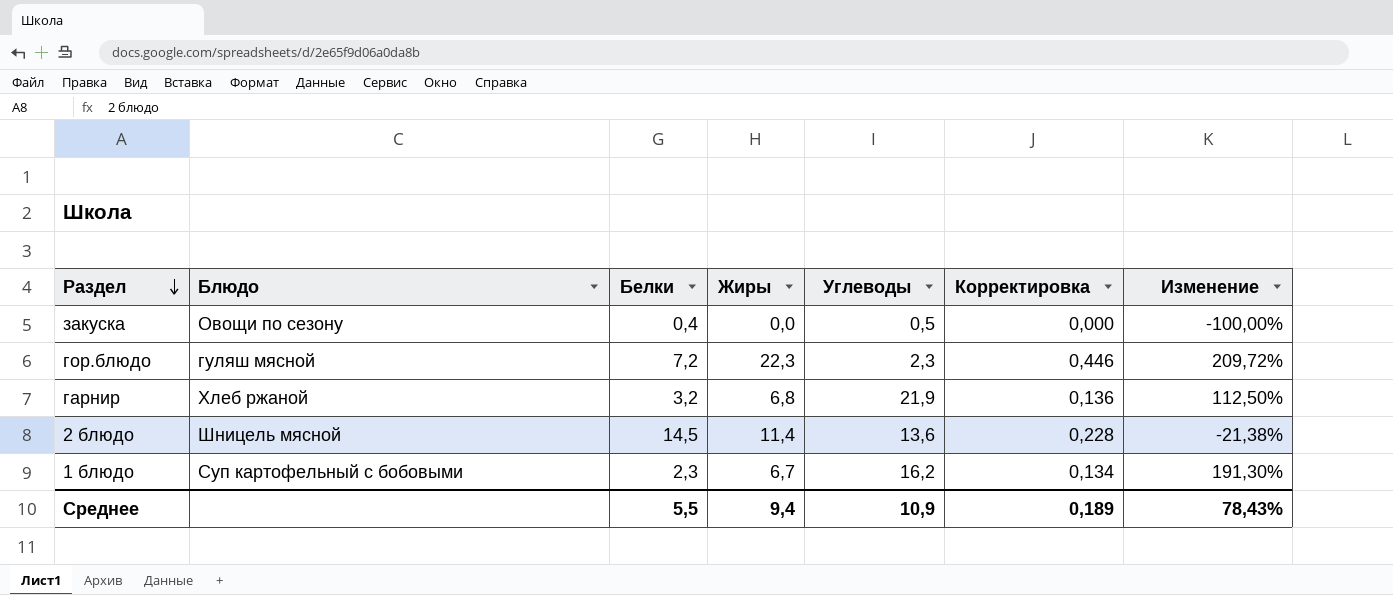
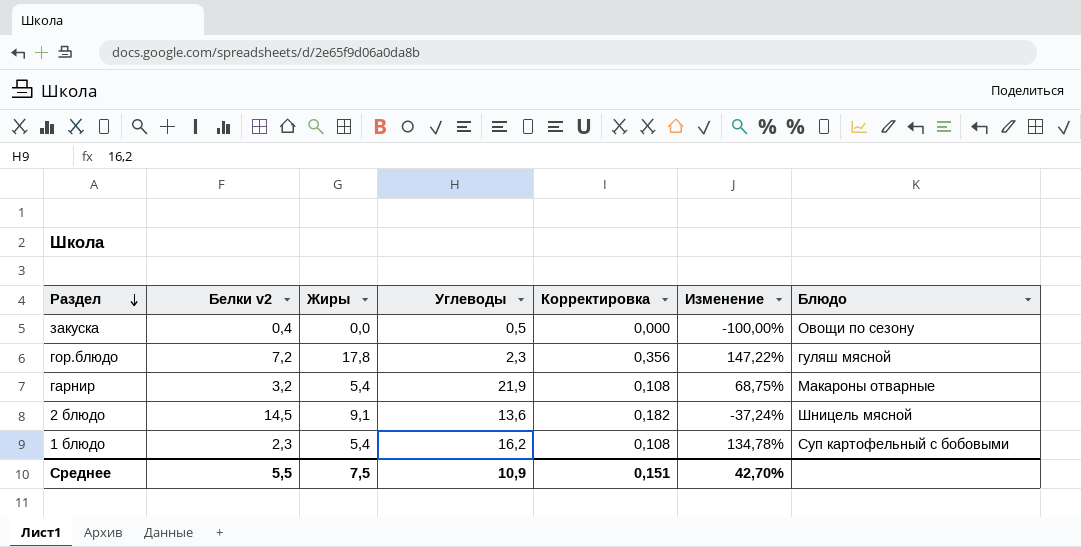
column name: Белки -> Белки v2
column Блюдо | position: 2 -> 7
гор.блюдо | Жиры: 22,3 -> 17,8
гор.блюдо | Корректировка: 0,446 -> 0,356
гор.блюдо | Изменение: 209,72% -> 147,22%
гарнир | Жиры: 6,8 -> 5,4
гарнир | Корректировка: 0,136 -> 0,108
гарнир | Изменение: 112,50% -> 68,75%
гарнир | Блюдо: Хлеб ржаной -> Макароны отварные
2 блюдо | Жиры: 11,4 -> 9,1
2 блюдо | Корректировка: 0,228 -> 0,182
2 блюдо | Изменение: -21,38% -> -37,24%
1 блюдо | Жиры: 6,7 -> 5,4
1 блюдо | Корректировка: 0,134 -> 0,108
1 блюдо | Изменение: 191,30% -> 134,78%
Среднее | Жиры: 9,4 -> 7,5
Среднее | Корректировка: 0,189 -> 0,151
Среднее | Изменение: 78,43% -> 42,70%

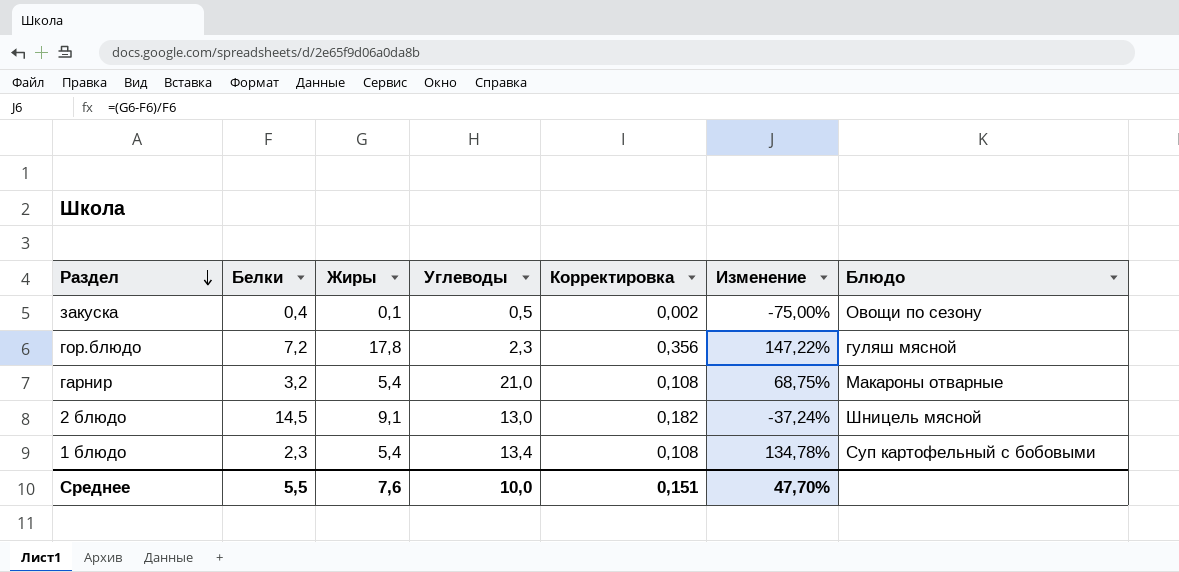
column name: Белки v2 -> Белки
закуска | Жиры: 0,0 -> 0,1
закуска | Корректировка: 0,000 -> 0,002
закуска | Изменение: -100,00% -> -75,00%
гарнир | Углеводы: 21,9 -> 21,0
2 блюдо | Углеводы: 13,6 -> 13,0
1 блюдо | Углеводы: 16,2 -> 13,4
Среднее | Жиры: 7,5 -> 7,6
Среднее | Углеводы: 10,9 -> 10,0
Среднее | Изменение: 42,70% -> 47,70%

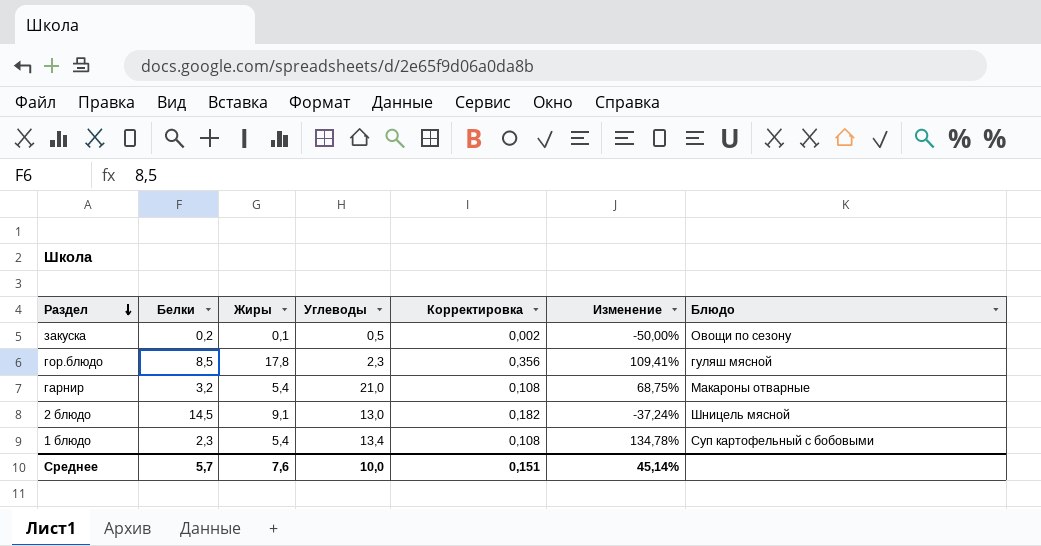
закуска | Белки: 0,4 -> 0,2
закуска | Изменение: -75,00% -> -50,00%
гор.блюдо | Белки: 7,2 -> 8,5
гор.блюдо | Изменение: 147,22% -> 109,41%
Среднее | Белки: 5,5 -> 5,7
Среднее | Изменение: 47,70% -> 45,14%

